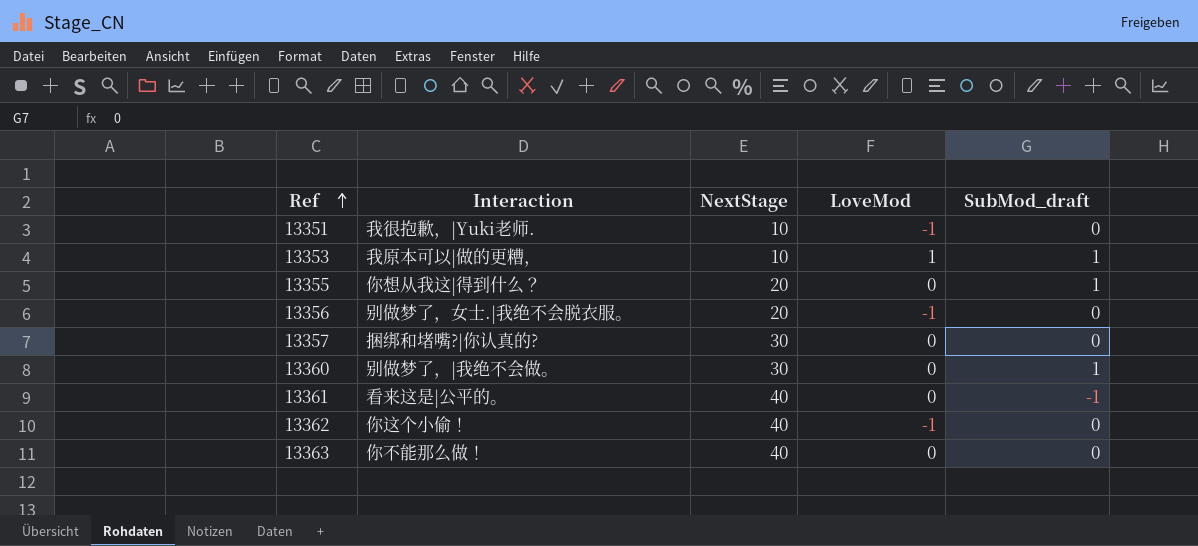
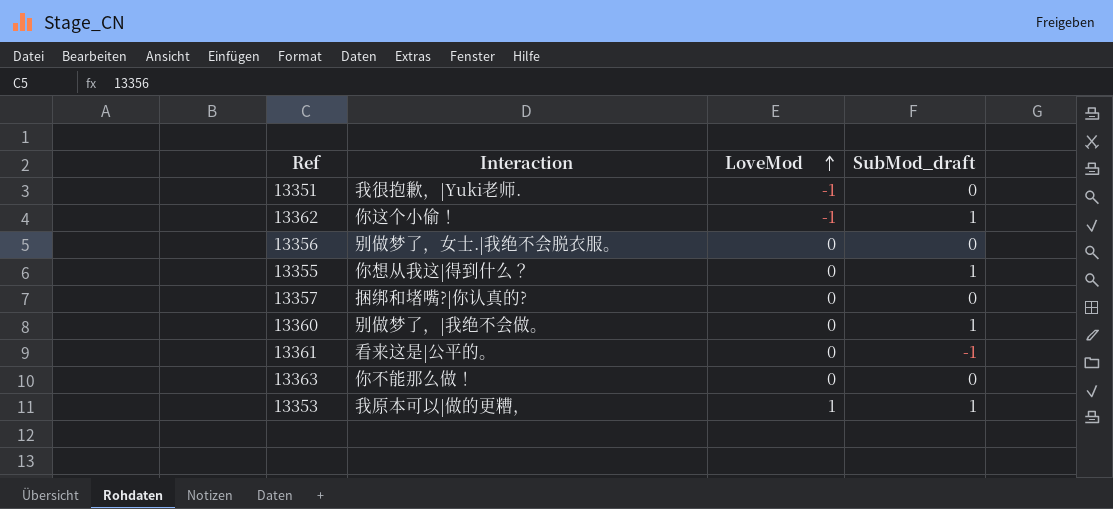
row order: Ref ascending -> LoveMod ascending
column NextStage | position: 3 -> none
13362 | SubMod_draft: 0 -> 1
13356 | LoveMod: -1 -> 0

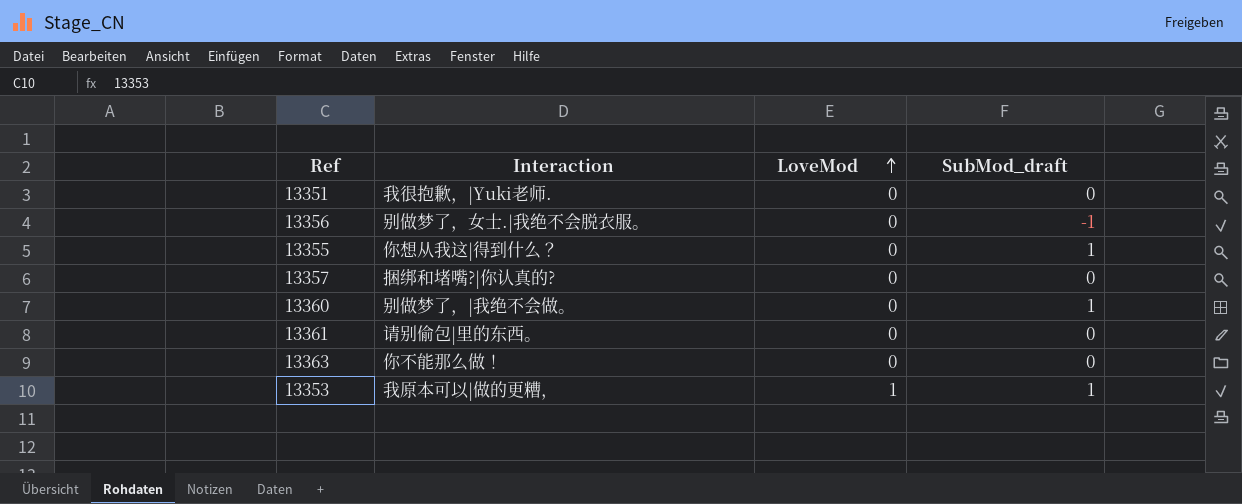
row 13362: 你这个小偷！ | -1 | 1 -> none
13351 | LoveMod: -1 -> 0
13356 | SubMod_draft: 0 -> -1
13361 | Interaction: 看来这是|公平的。 -> 请别偷包|里的东西。
13361 | SubMod_draft: -1 -> 0

